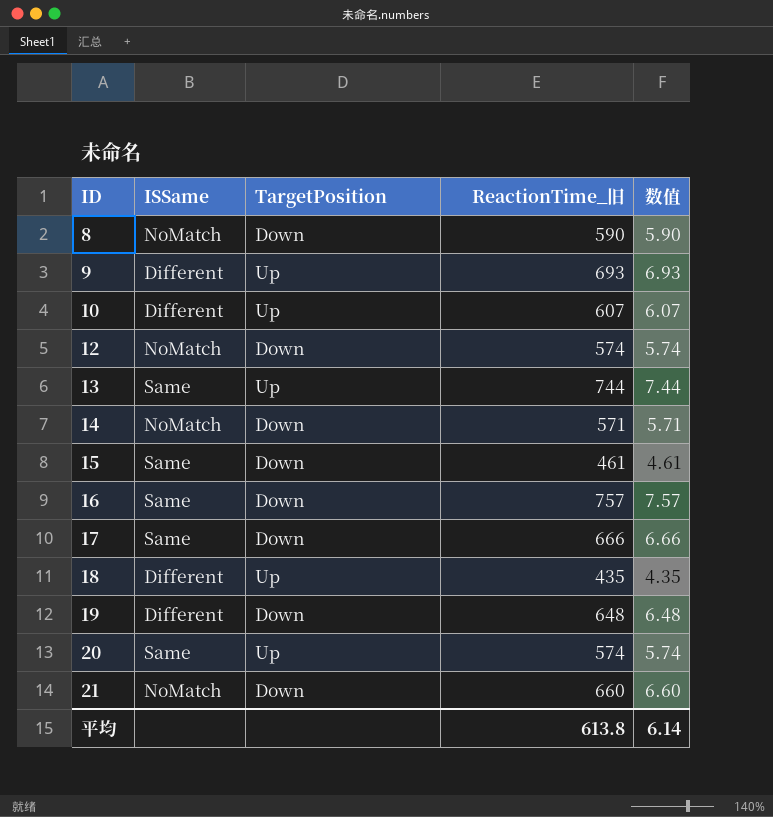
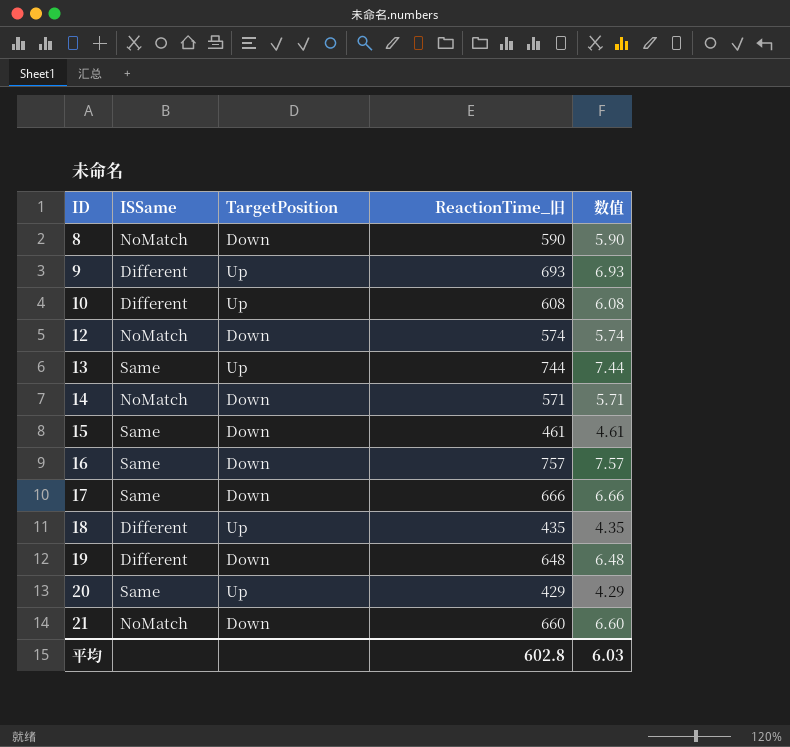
10 | ReactionTime_旧: 607 -> 608
10 | 数值: 6.07 -> 6.08
20 | ReactionTime_旧: 574 -> 429
20 | 数值: 5.74 -> 4.29
平均 | ReactionTime_旧: 613.8 -> 602.8
平均 | 数值: 6.14 -> 6.03

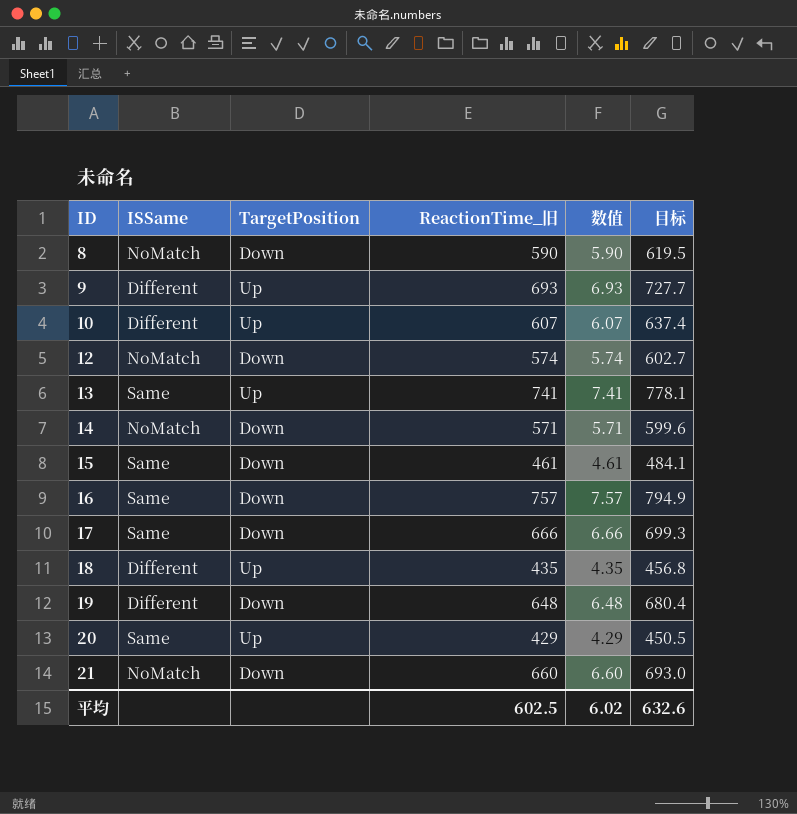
column 目标 | formula: none -> [ReactionTime_旧] * 1.05
10 | ReactionTime_旧: 608 -> 607
10 | 数值: 6.08 -> 6.07
13 | ReactionTime_旧: 744 -> 741
13 | 数值: 7.44 -> 7.41
平均 | ReactionTime_旧: 602.8 -> 602.5
平均 | 数值: 6.03 -> 6.02

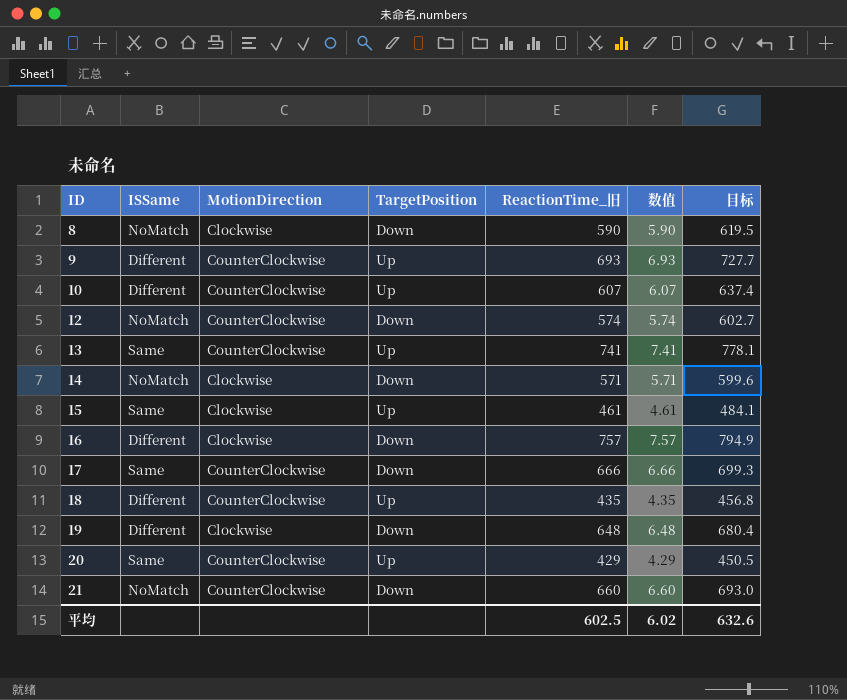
column MotionDirection | position: none -> 3
15 | TargetPosition: Down -> Up
16 | ISSame: Same -> Different

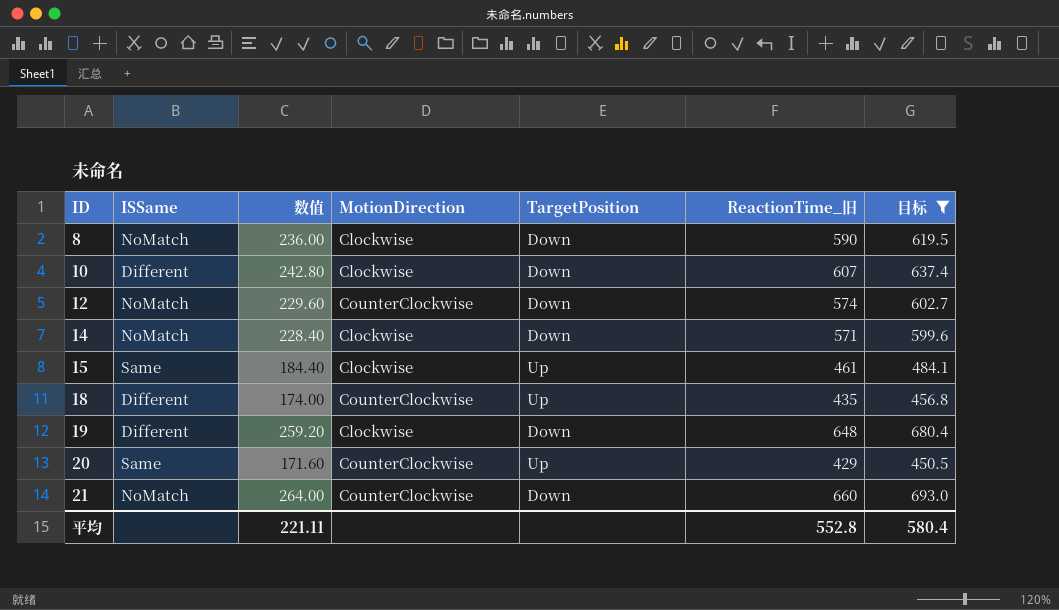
filter: none -> 目标 <= 693.0
column 数值 | formula: [ReactionTime_旧] * 0.01 -> [ReactionTime_旧] * 0.4
column 数值 | position: 6 -> 3
10 | MotionDirection: CounterClockwise -> Clockwise
10 | TargetPosition: Up -> Down
平均 | 数值: 6.02 -> 221.11
平均 | ReactionTime_旧: 602.5 -> 552.8
平均 | 目标: 632.6 -> 580.4

